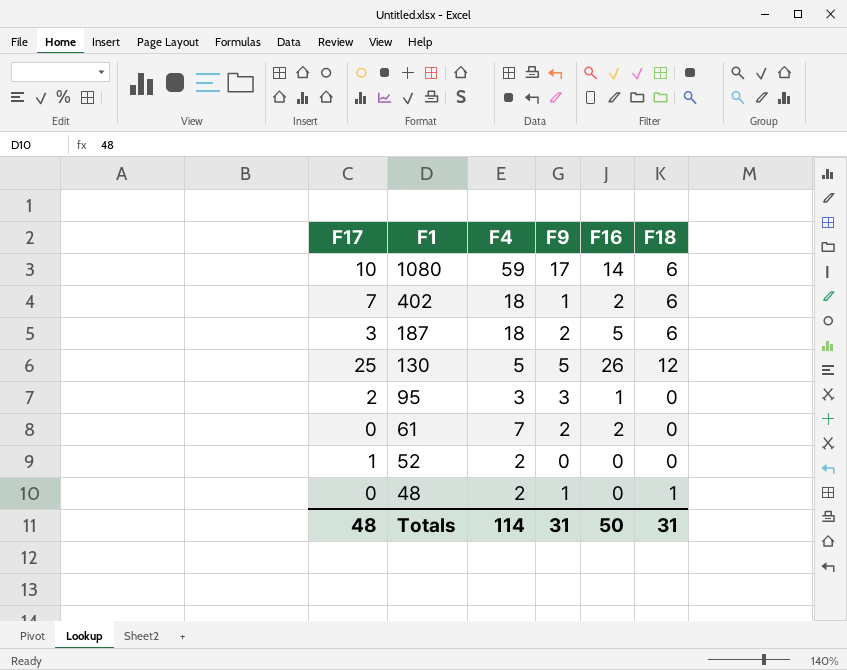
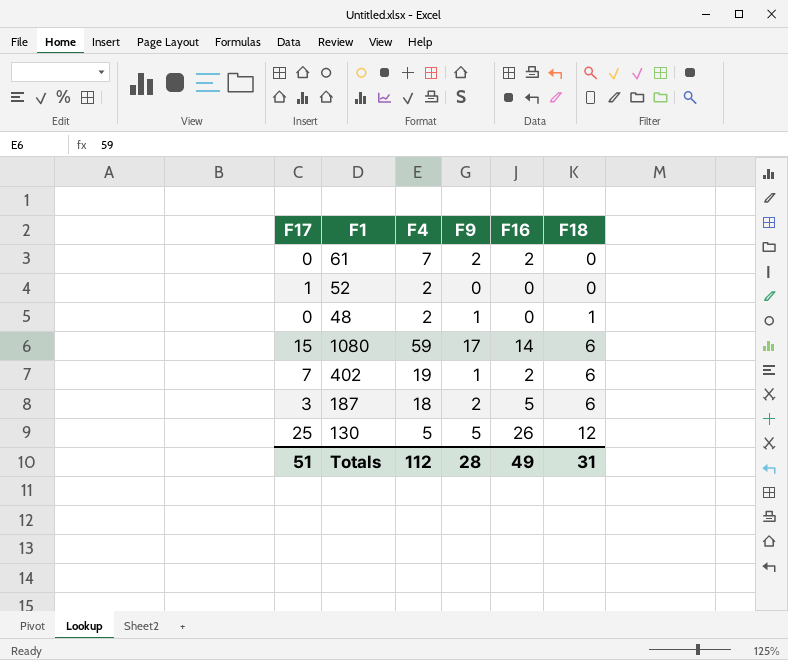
row order: F1 descending -> F18 ascending
row 95: 2 | 3 | 3 | 1 | 0 -> none
1080 | F17: 10 -> 15
402 | F4: 18 -> 19
Totals | F17: 48 -> 51
Totals | F4: 114 -> 112
Totals | F9: 31 -> 28
Totals | F16: 50 -> 49

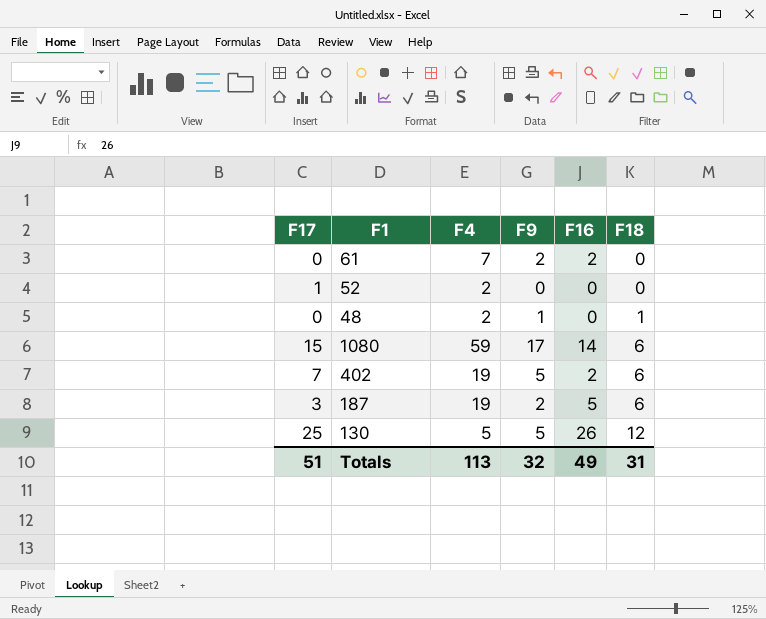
402 | F9: 1 -> 5
187 | F4: 18 -> 19
Totals | F4: 112 -> 113
Totals | F9: 28 -> 32

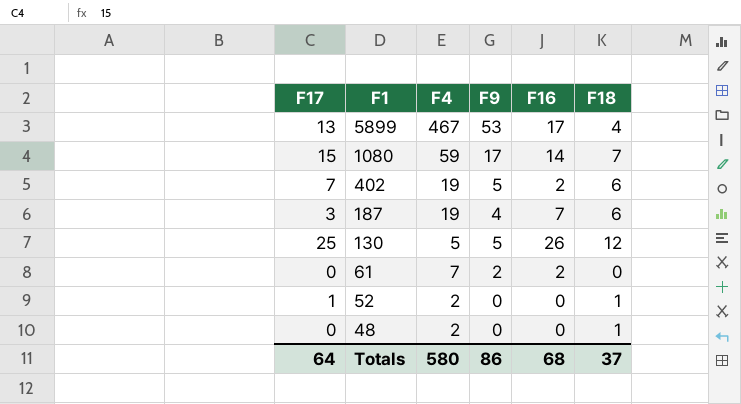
row order: F18 ascending -> F1 descending
row 5899: none -> 13 | 467 | 53 | 17 | 4
1080 | F18: 6 -> 7
187 | F9: 2 -> 4
187 | F16: 5 -> 7
52 | F18: 0 -> 1
48 | F9: 1 -> 0
Totals | F17: 51 -> 64
Totals | F4: 113 -> 580
Totals | F9: 32 -> 86
Totals | F16: 49 -> 68
Totals | F18: 31 -> 37

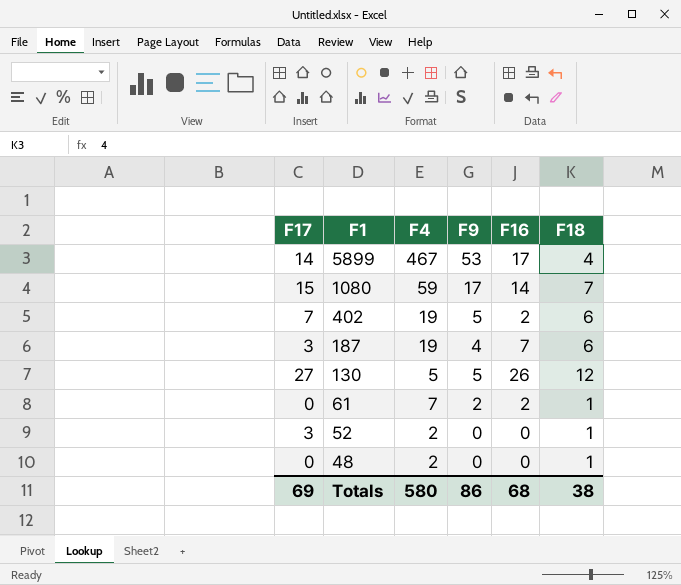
5899 | F17: 13 -> 14
130 | F17: 25 -> 27
61 | F18: 0 -> 1
52 | F17: 1 -> 3
Totals | F17: 64 -> 69
Totals | F18: 37 -> 38

